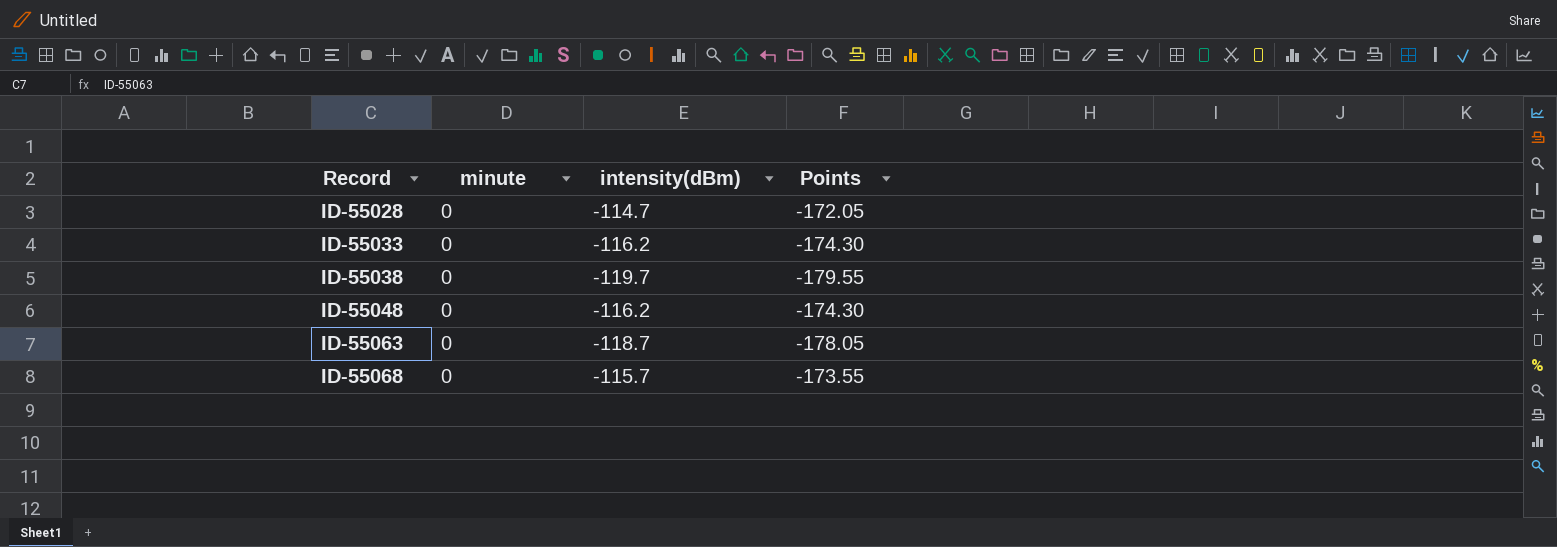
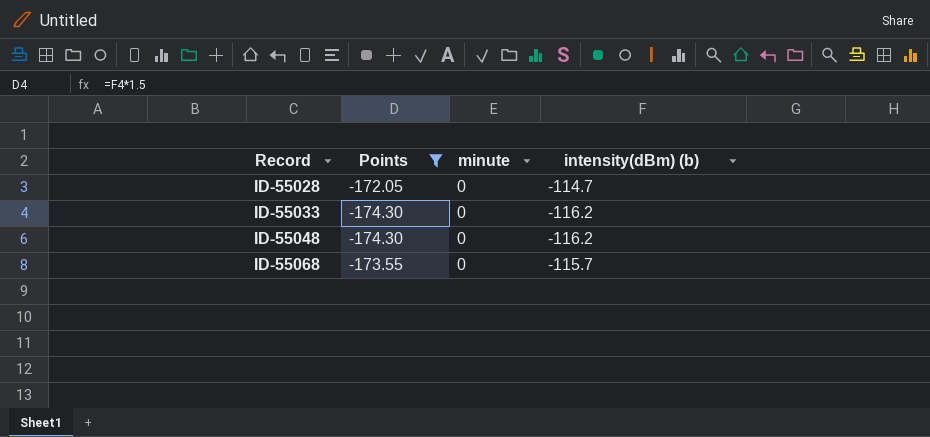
filter: none -> Points >= -174.30
column Points | position: 4 -> 2
column name: intensity(dBm) -> intensity(dBm) (b)

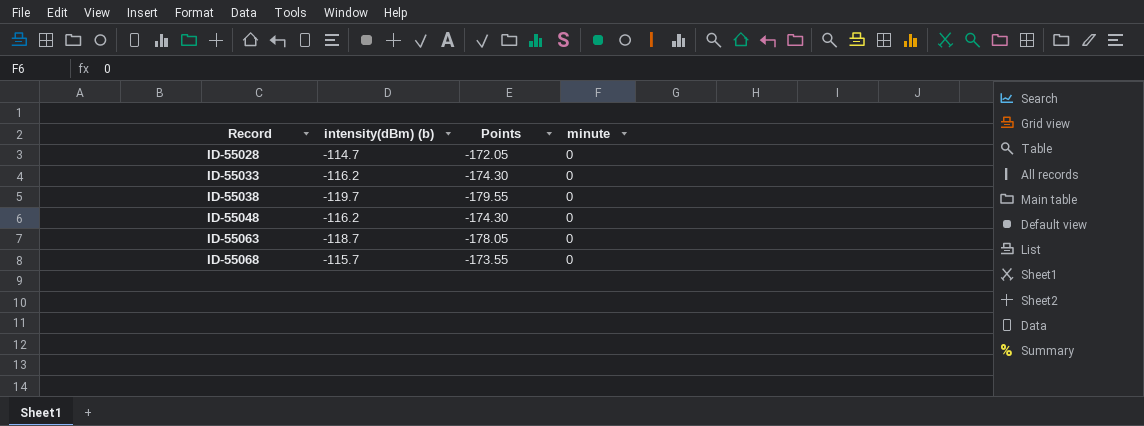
filter: Points >= -174.30 -> none
column intensity(dBm) (b) | position: 4 -> 2

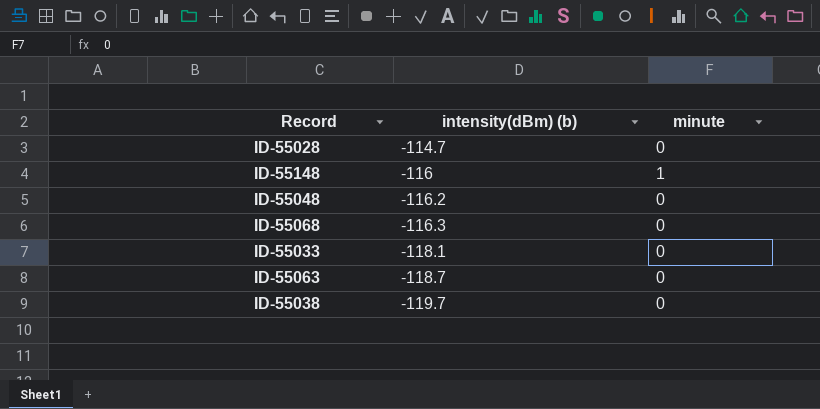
row order: Record ascending -> intensity(dBm) (b) descending
column Points | formula: [intensity(dBm) (b)] * 1.5 -> none
row ID-55148: none -> -116 | 1
ID-55068 | intensity(dBm) (b): -115.7 -> -116.3
ID-55033 | intensity(dBm) (b): -116.2 -> -118.1

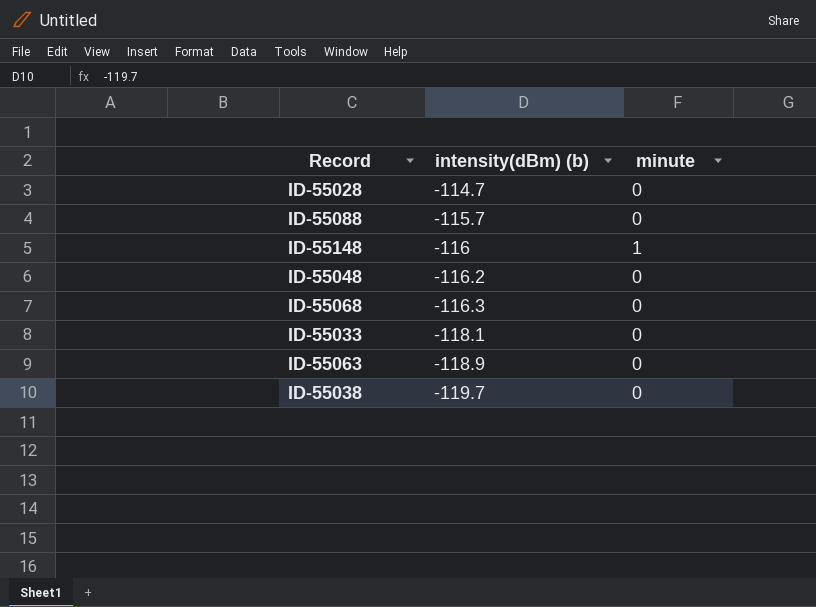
row ID-55088: none -> -115.7 | 0
ID-55063 | intensity(dBm) (b): -118.7 -> -118.9

